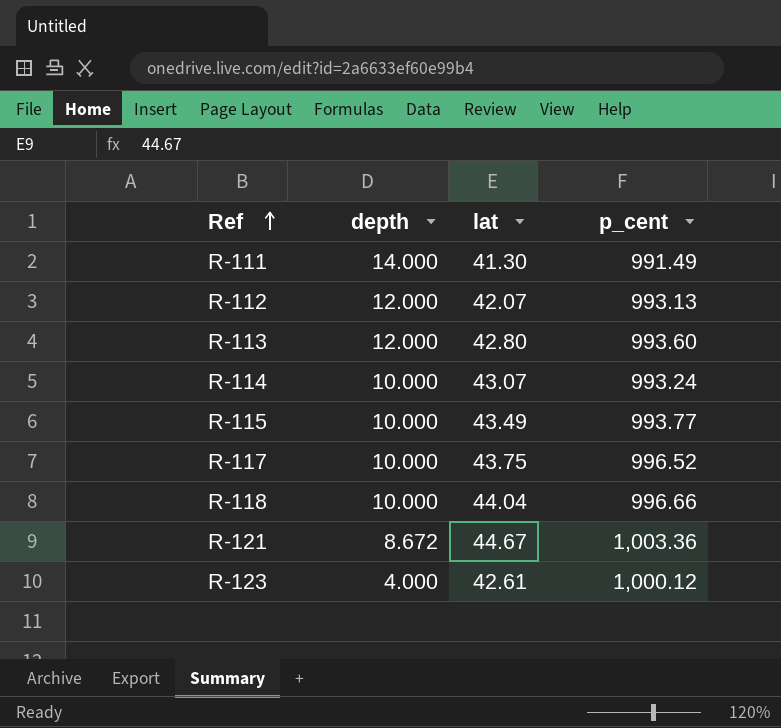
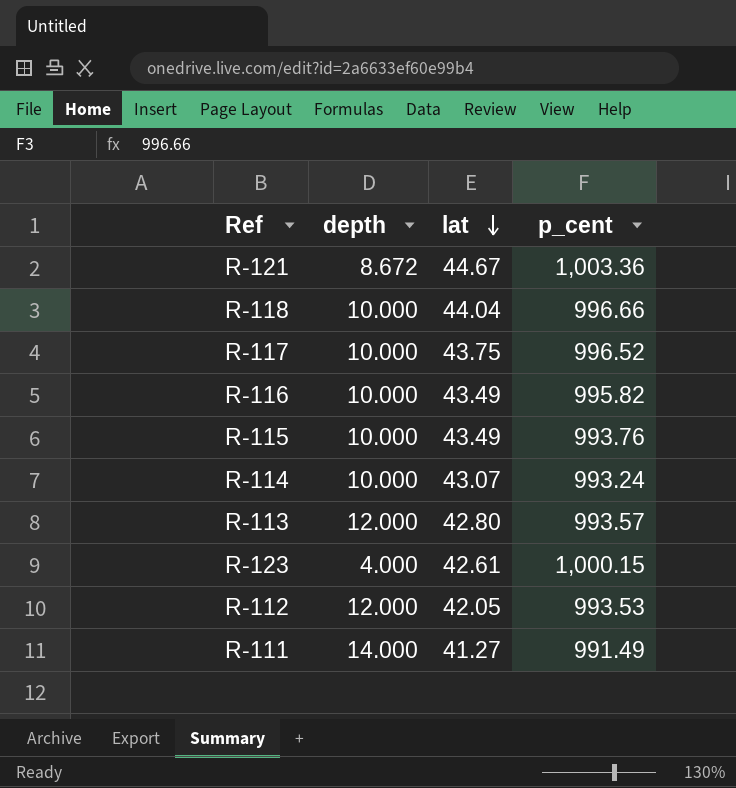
row order: Ref ascending -> lat descending
row R-116: none -> 10.000 | 43.49 | 995.82
R-115 | p_cent: 993.77 -> 993.76
R-113 | p_cent: 993.60 -> 993.57
R-123 | p_cent: 1,000.12 -> 1,000.15
R-112 | lat: 42.07 -> 42.05
R-112 | p_cent: 993.13 -> 993.53
R-111 | lat: 41.30 -> 41.27

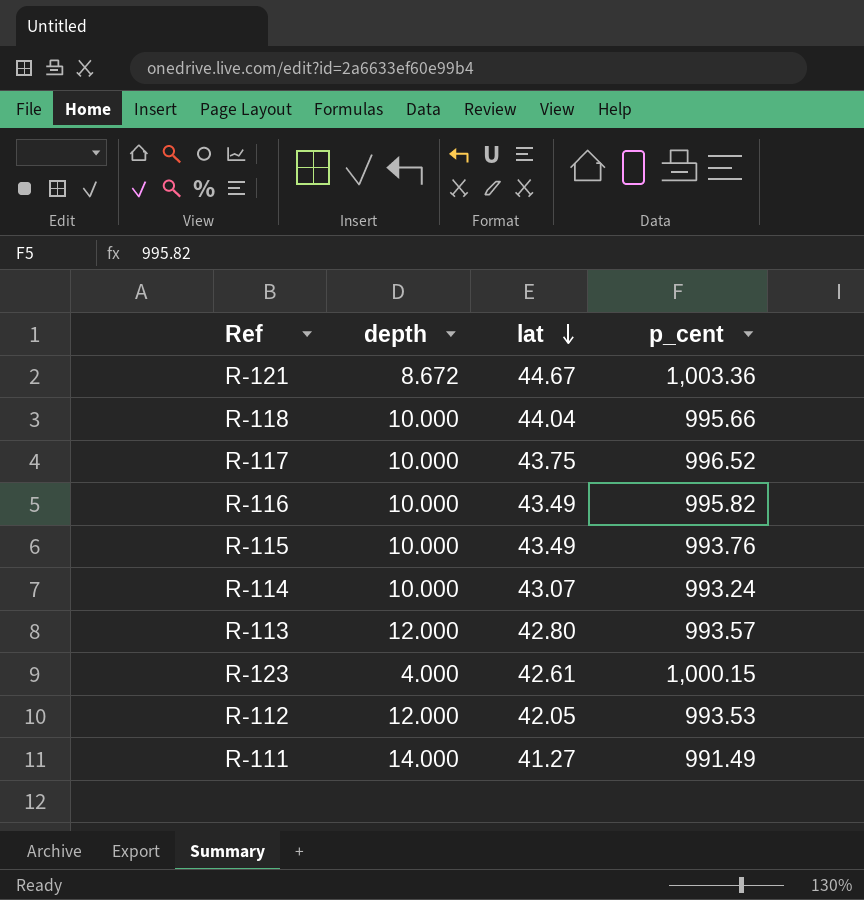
R-118 | p_cent: 996.66 -> 995.66

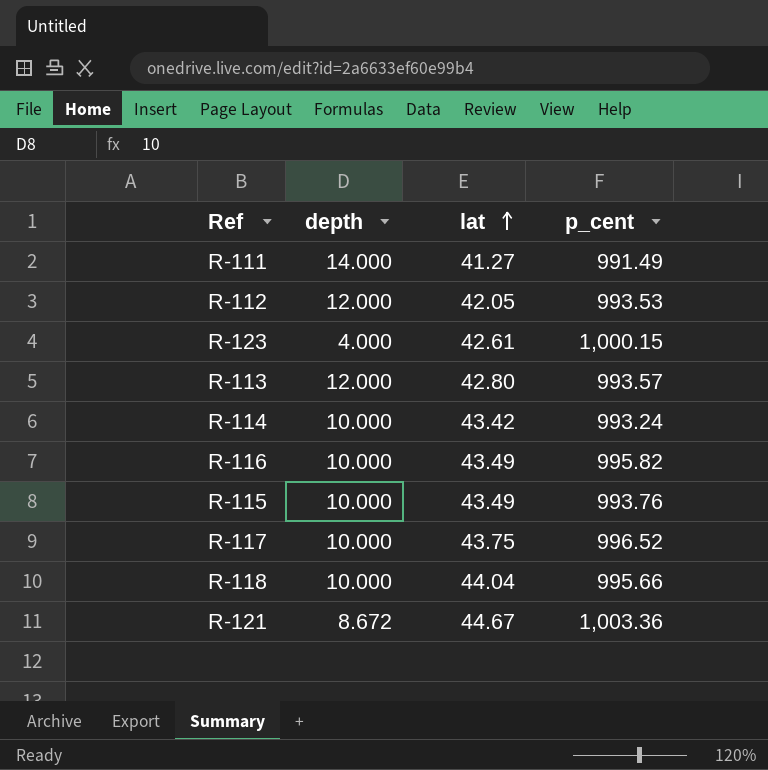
row order: lat descending -> lat ascending
R-114 | lat: 43.07 -> 43.42

